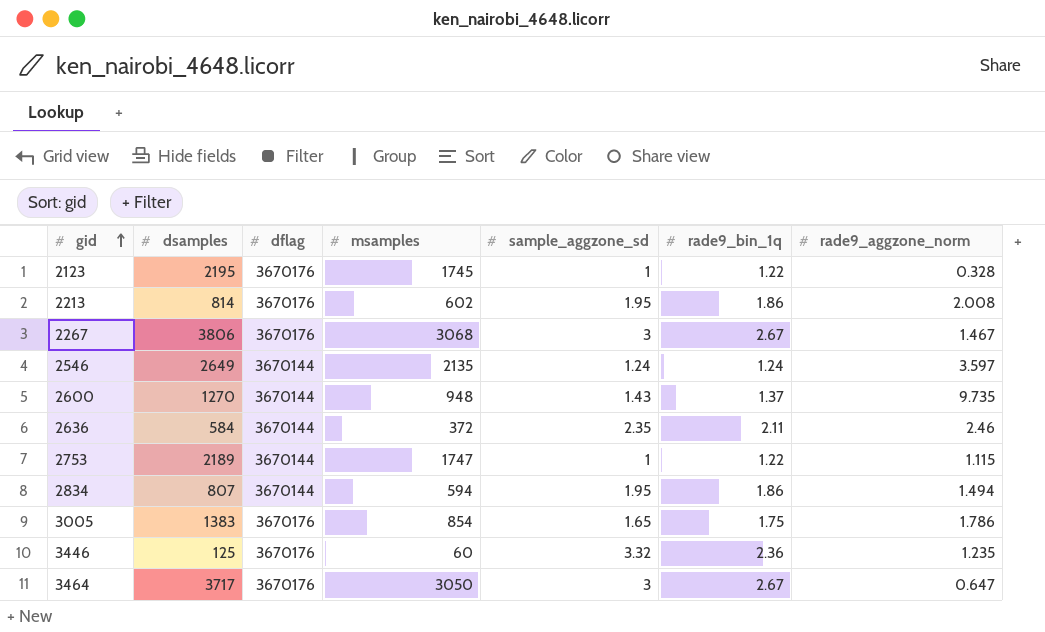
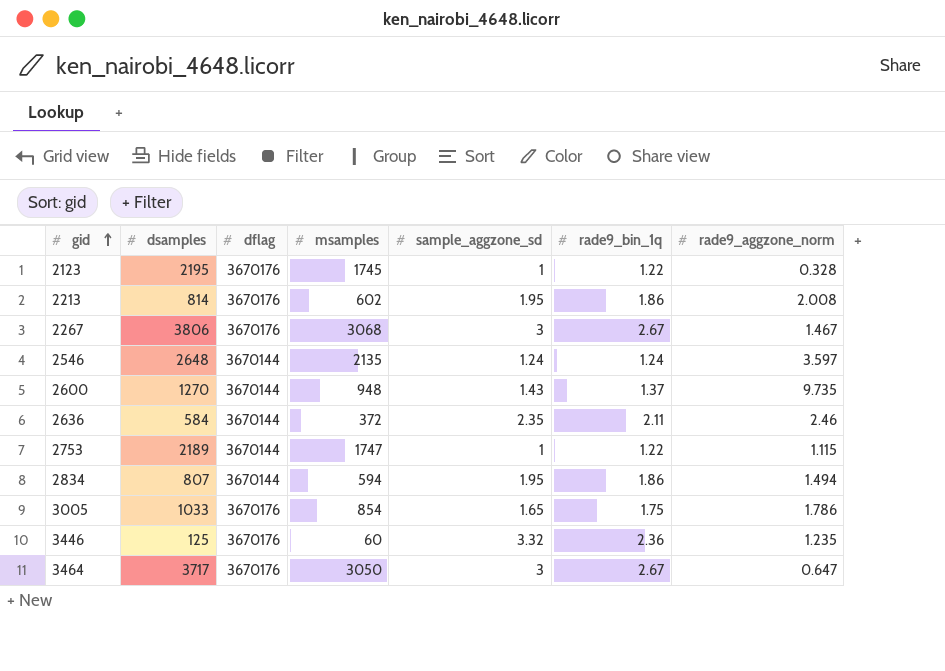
2546 | dsamples: 2649 -> 2648
3005 | dsamples: 1383 -> 1033

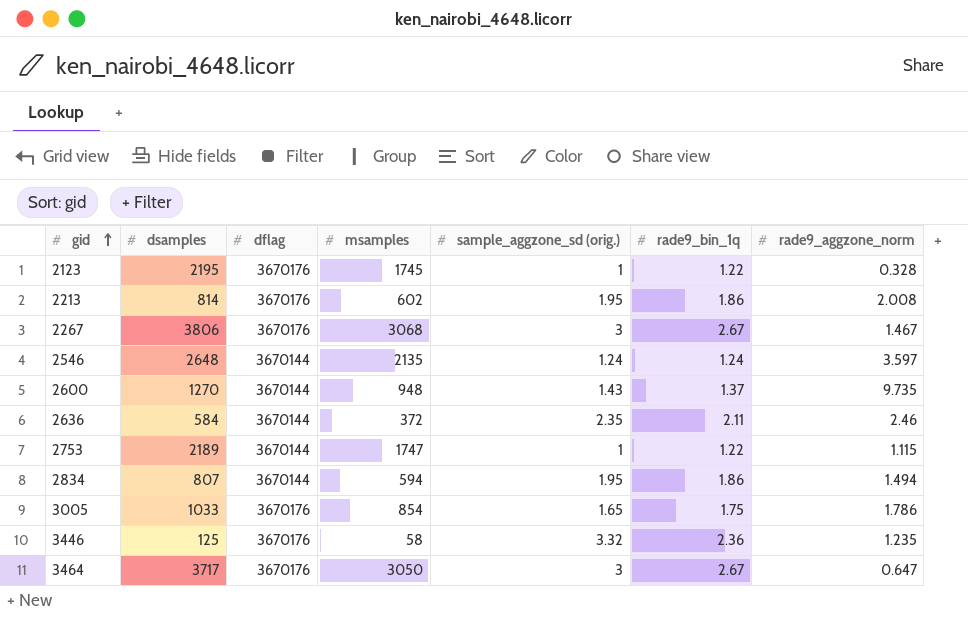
column name: sample_aggzone_sd -> sample_aggzone_sd (orig.)
3446 | msamples: 60 -> 58

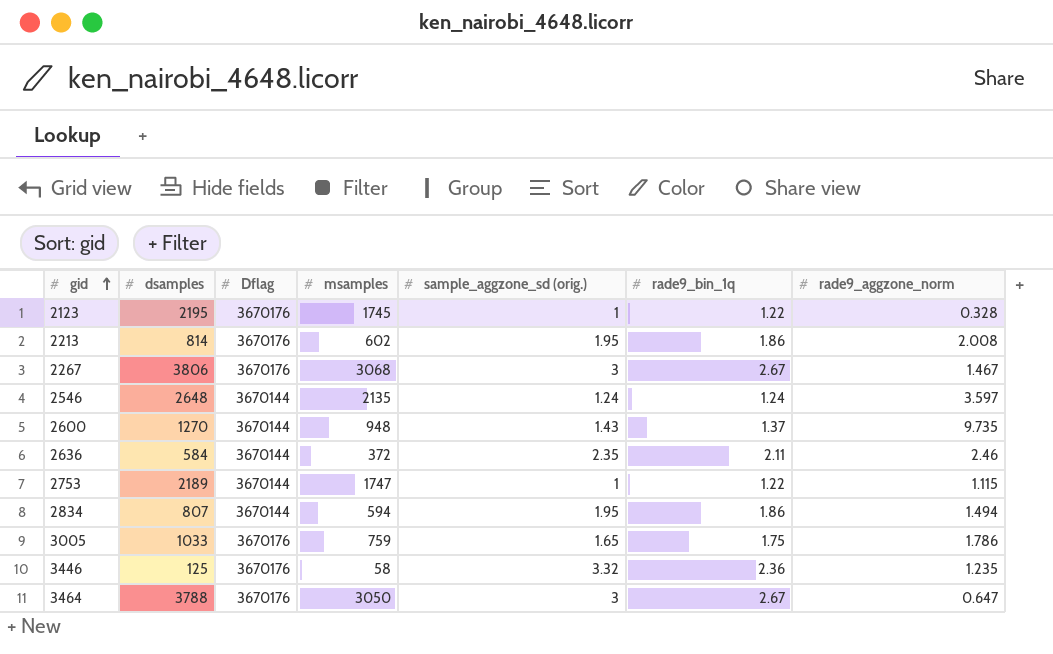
column name: dflag -> Dflag
3005 | msamples: 854 -> 759
3464 | dsamples: 3717 -> 3788

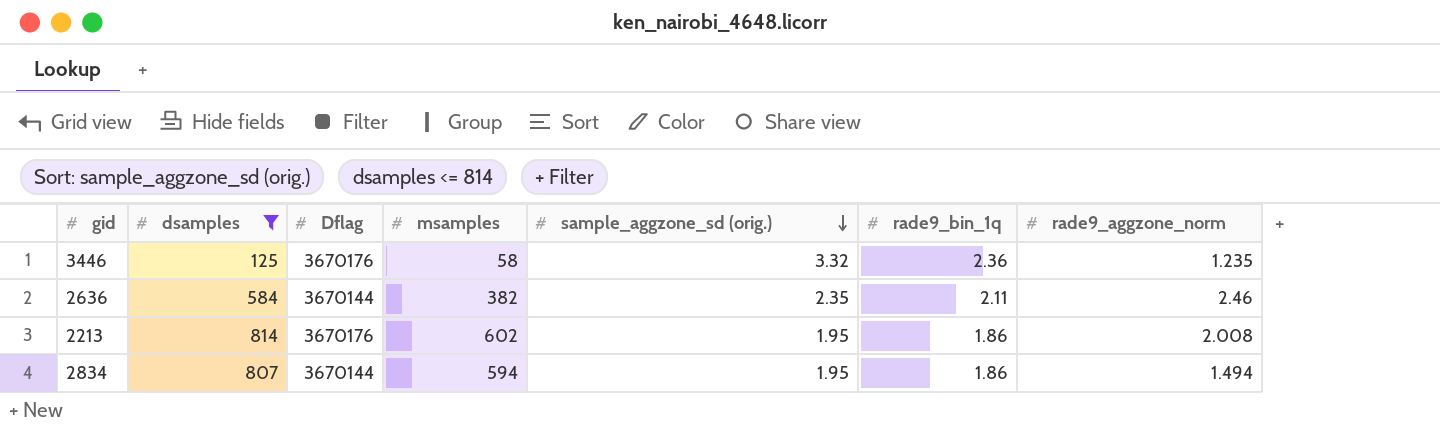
filter: none -> dsamples <= 814
row order: gid ascending -> sample_aggzone_sd (orig.) descending
2636 | msamples: 372 -> 382

